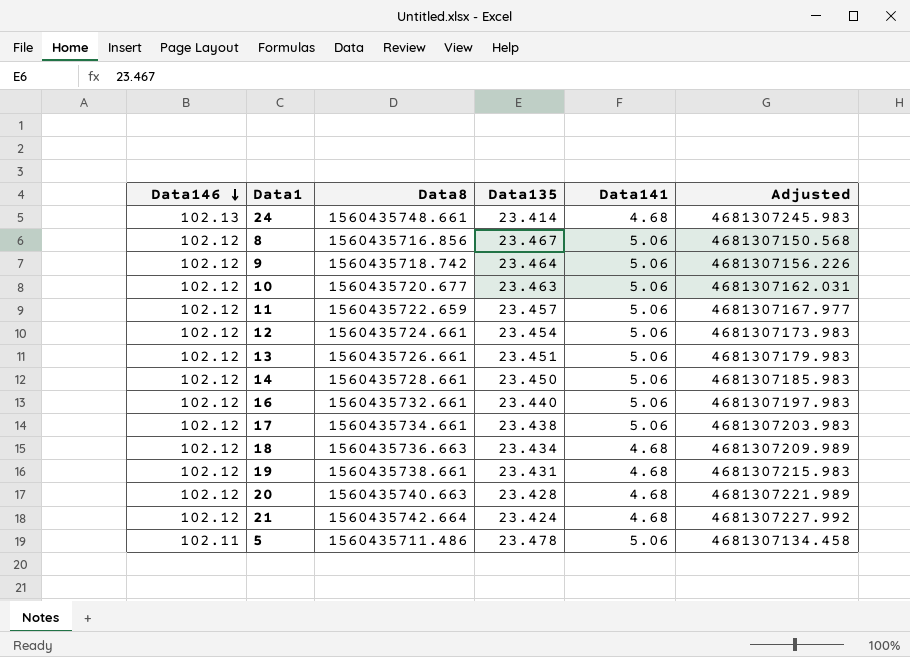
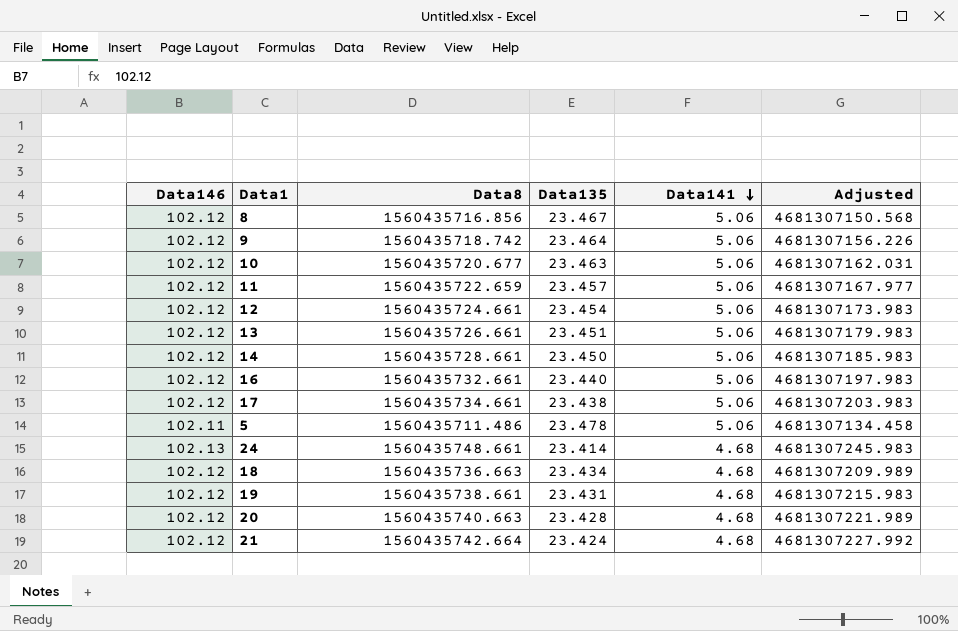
row order: Data146 descending -> Data141 descending

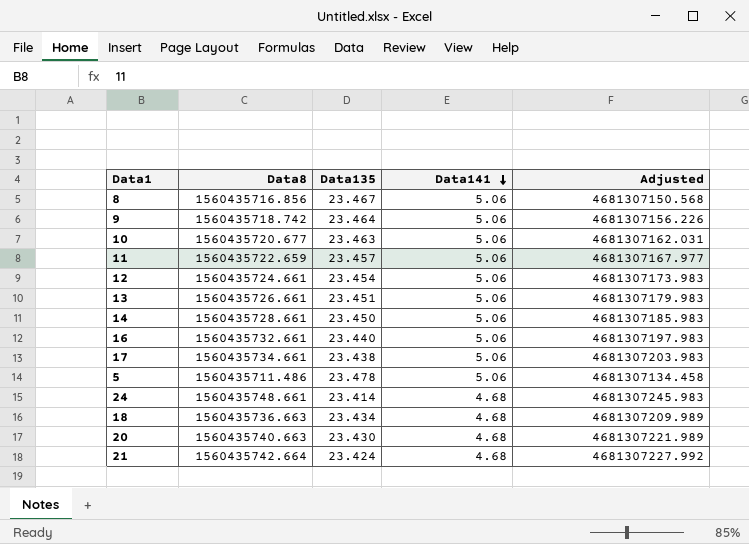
column Data146 | position: 1 -> none
row 19: 102.12 | 1560435738.661 | 23.431 | 4.68 | 4681307215.983 -> none
20 | Data135: 23.428 -> 23.430

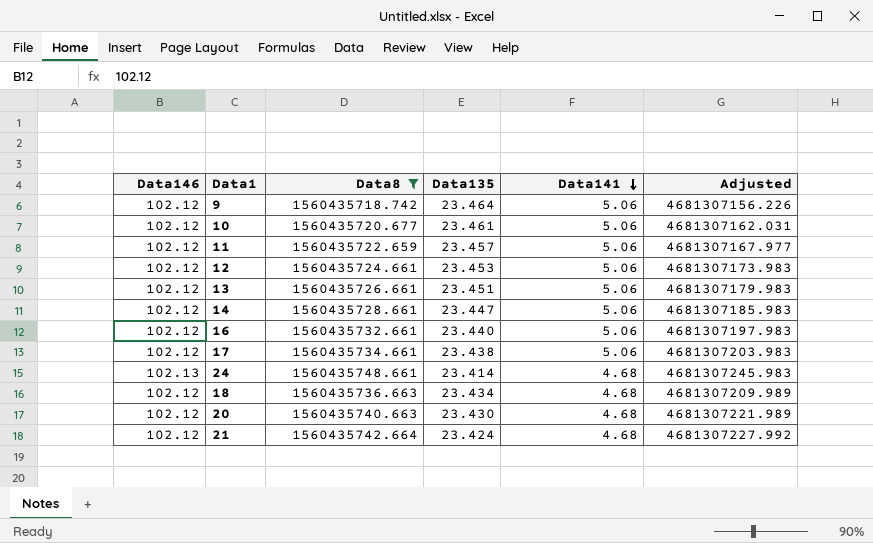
filter: none -> Data8 >= 1560435718.742
column Data146 | position: none -> 1
10 | Data135: 23.463 -> 23.461
12 | Data135: 23.454 -> 23.453
14 | Data135: 23.450 -> 23.447

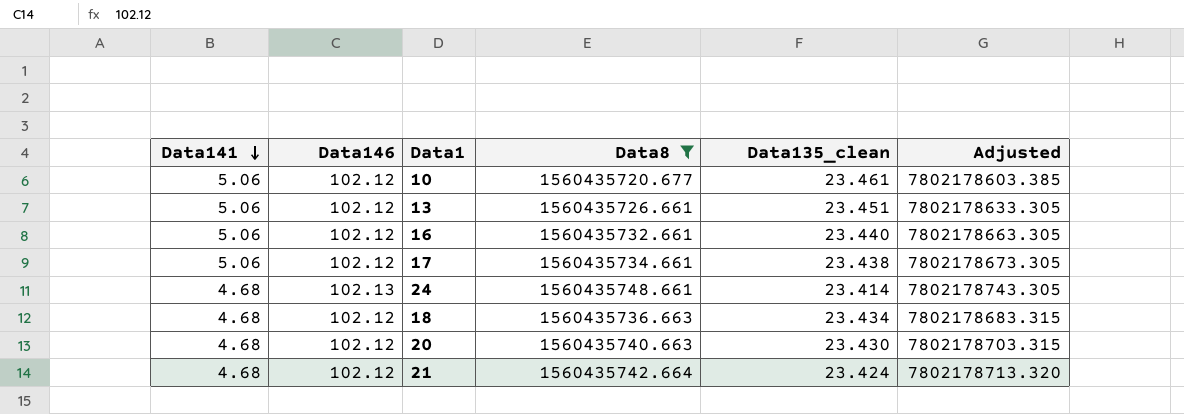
column Data141 | position: 5 -> 1
column name: Data135 -> Data135_clean
column Adjusted | formula: [Data8] * 3 -> [Data8] * 5
row 9: 102.12 | 1560435718.742 | 23.464 | 5.06 | 4681307156.226 -> none
row 11: 102.12 | 1560435722.659 | 23.457 | 5.06 | 4681307167.977 -> none
row 12: 102.12 | 1560435724.661 | 23.453 | 5.06 | 4681307173.983 -> none
row 14: 102.12 | 1560435728.661 | 23.447 | 5.06 | 4681307185.983 -> none

